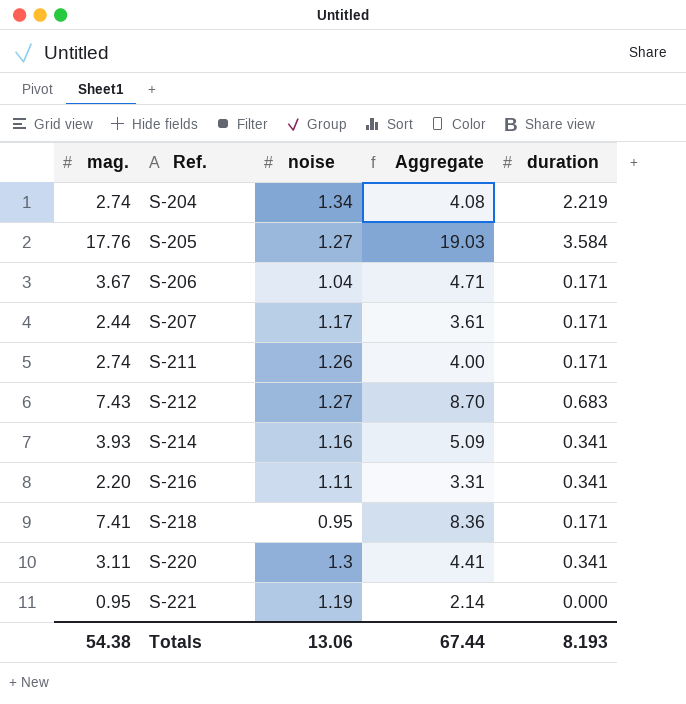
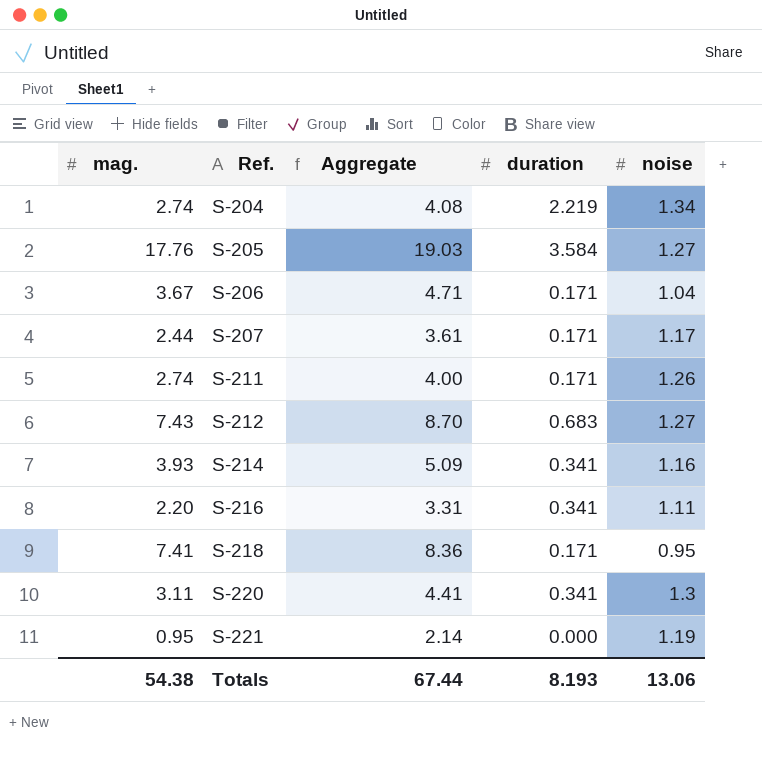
column noise | position: 3 -> 5

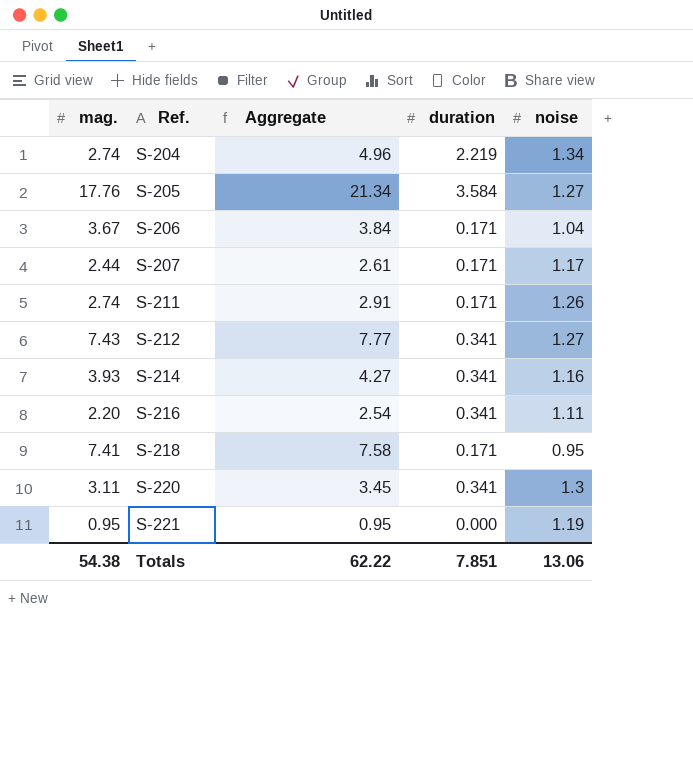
column Aggregate | formula: [mag.] + [noise] -> [mag.] + [duration]
S-212 | duration: 0.683 -> 0.341
Totals | Aggregate: 67.44 -> 62.22
Totals | duration: 8.193 -> 7.851

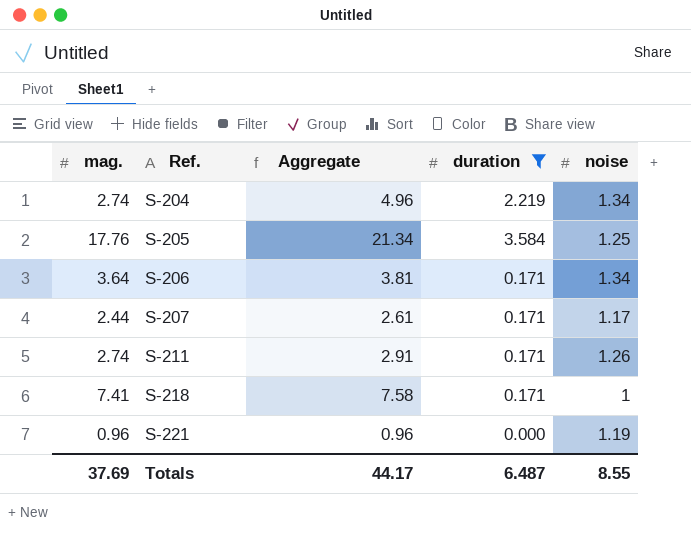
filter: none -> duration != 0.341
S-205 | noise: 1.27 -> 1.25
S-206 | mag.: 3.67 -> 3.64
S-206 | Aggregate: 3.84 -> 3.81
S-206 | noise: 1.04 -> 1.34
S-218 | noise: 0.95 -> 1
S-221 | mag.: 0.95 -> 0.96
S-221 | Aggregate: 0.95 -> 0.96
Totals | mag.: 54.38 -> 37.69
Totals | Aggregate: 62.22 -> 44.17
Totals | duration: 7.851 -> 6.487
Totals | noise: 13.06 -> 8.55

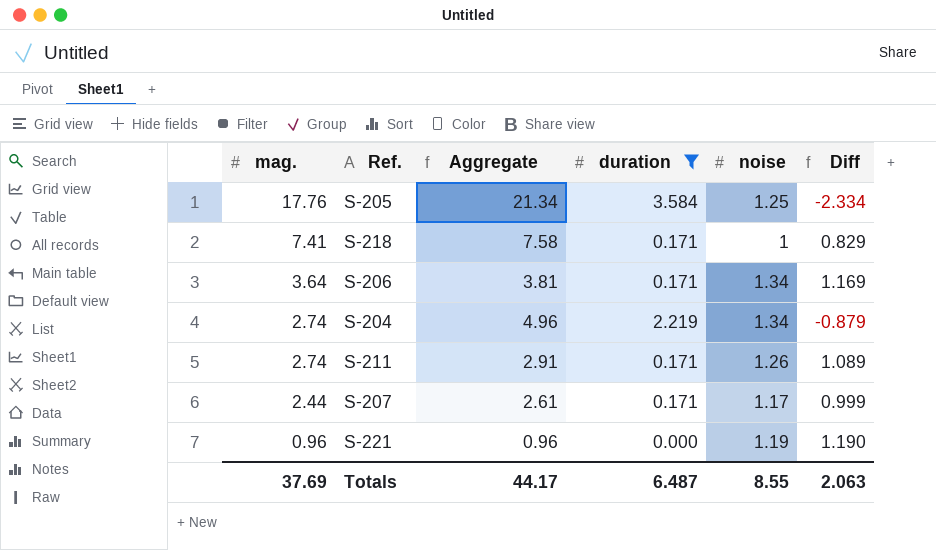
row order: Ref. ascending -> mag. descending
column Diff | formula: none -> [noise] - [duration]

